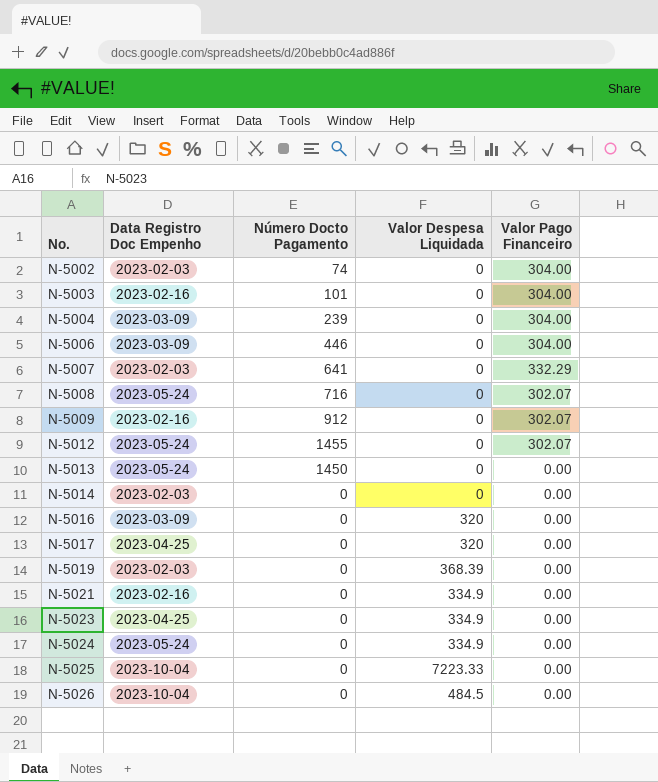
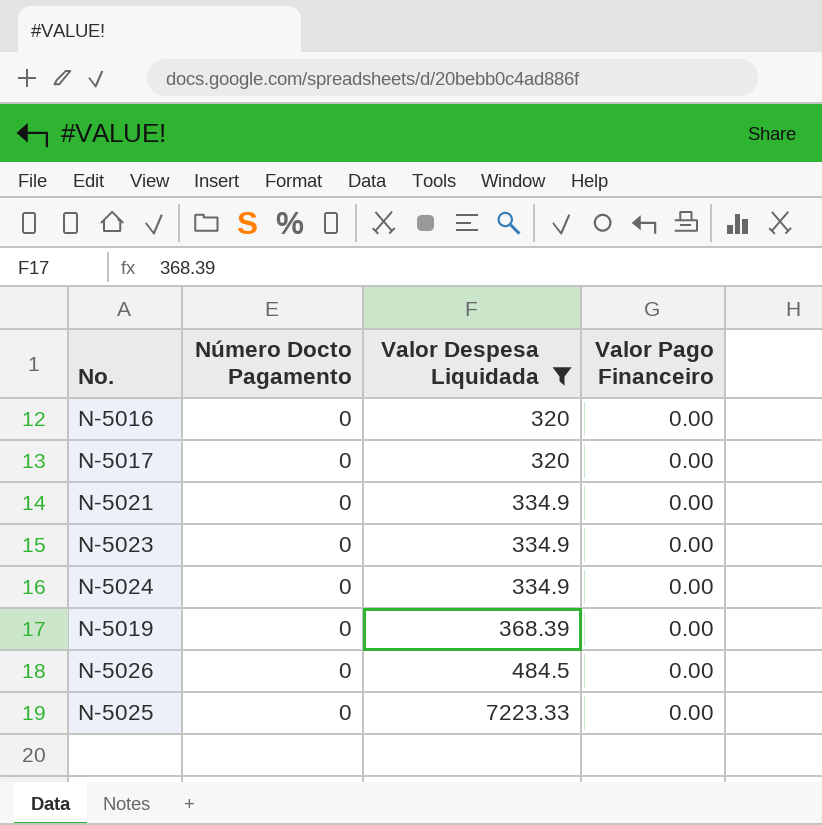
filter: none -> Valor Despesa Liquidada != 0
row order: No. ascending -> Valor Despesa Liquidada ascending
column Data Registro Doc Empenho | position: 2 -> none

